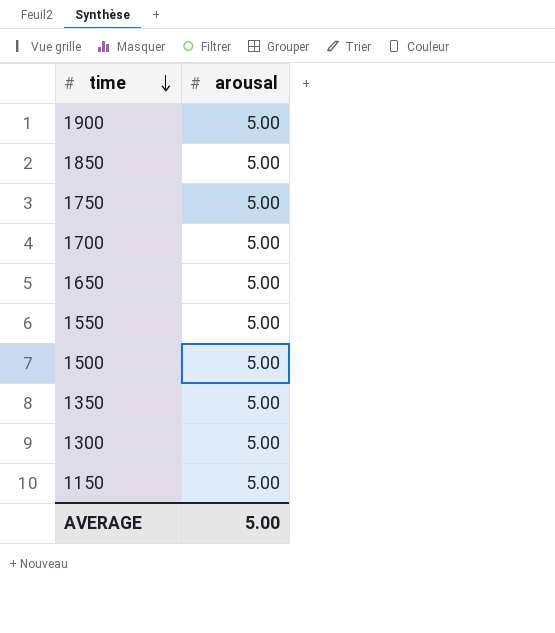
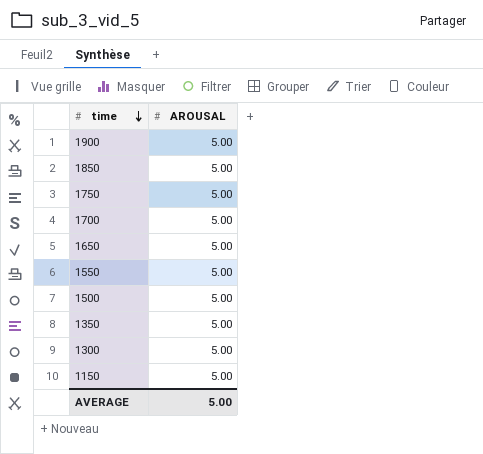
column name: arousal -> AROUSAL

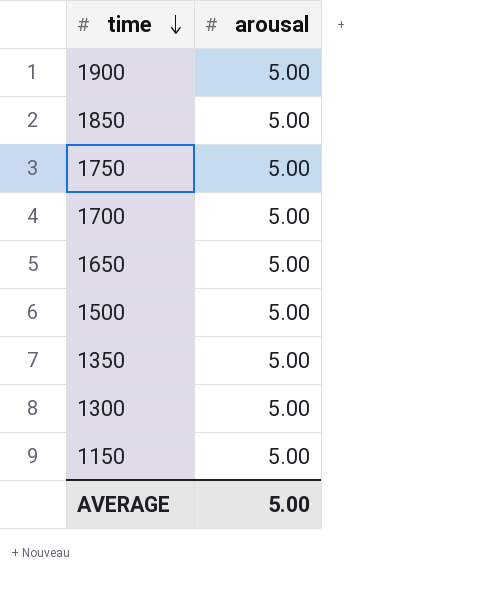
column name: AROUSAL -> arousal
row 1550: 5.00 -> none

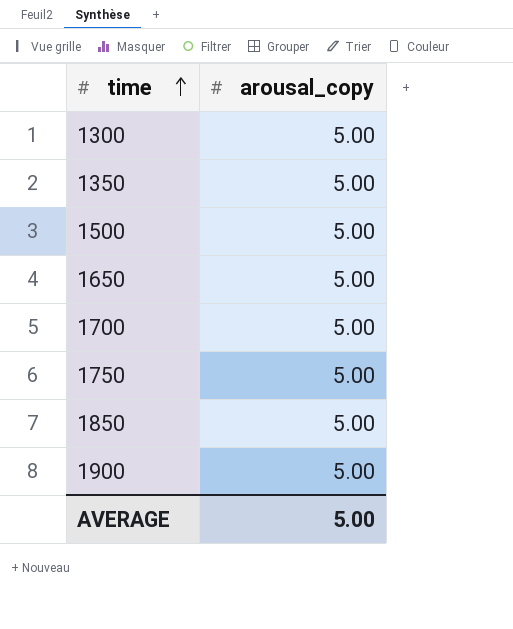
row order: time descending -> time ascending
column name: arousal -> arousal_copy
row 1150: 5.00 -> none

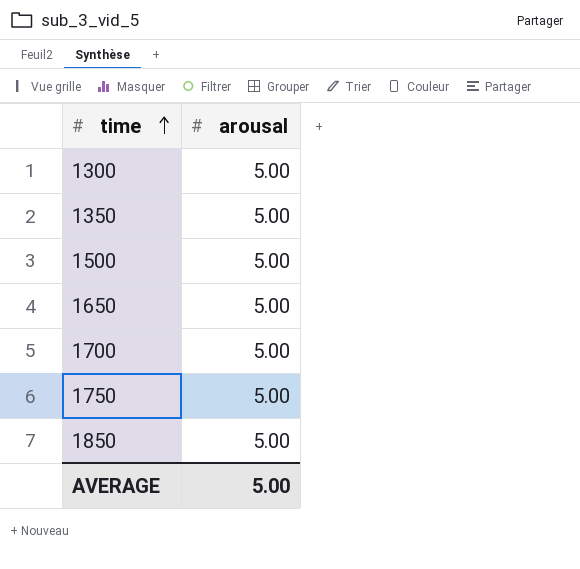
column name: arousal_copy -> arousal
row 1900: 5.00 -> none

